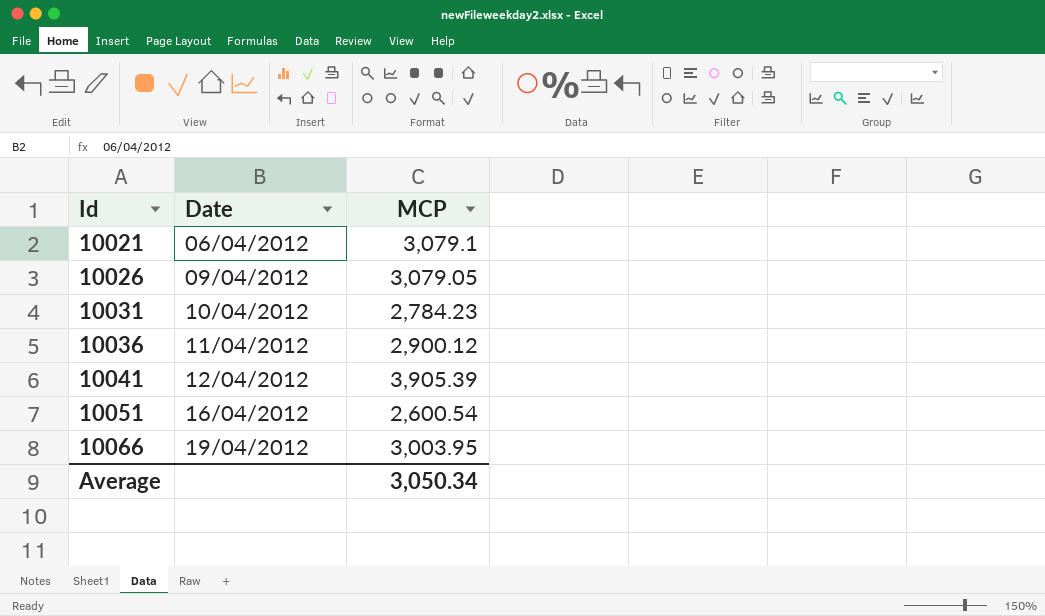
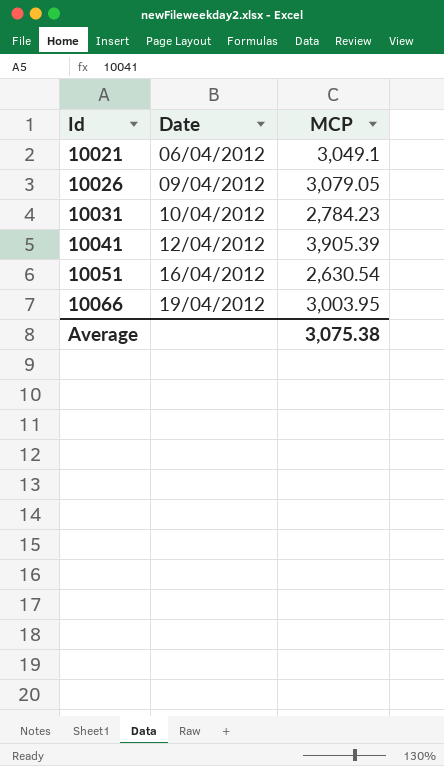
row 10036: 11/04/2012 | 2,900.12 -> none
10021 | MCP: 3,079.1 -> 3,049.1
10051 | MCP: 2,600.54 -> 2,630.54
Average | MCP: 3,050.34 -> 3,075.38

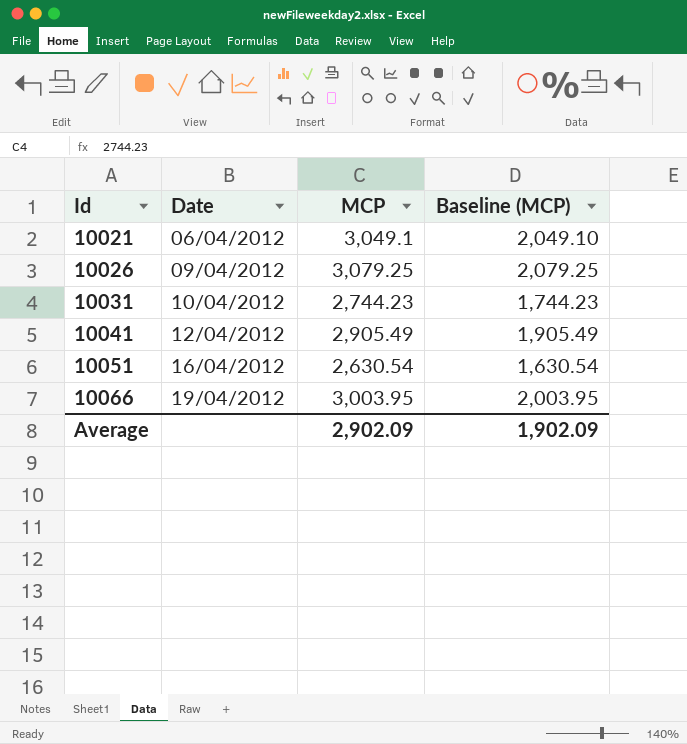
column Baseline (MCP) | formula: none -> [MCP] - 1000
10026 | MCP: 3,079.05 -> 3,079.25
10031 | MCP: 2,784.23 -> 2,744.23
10041 | MCP: 3,905.39 -> 2,905.49
Average | MCP: 3,075.38 -> 2,902.09

